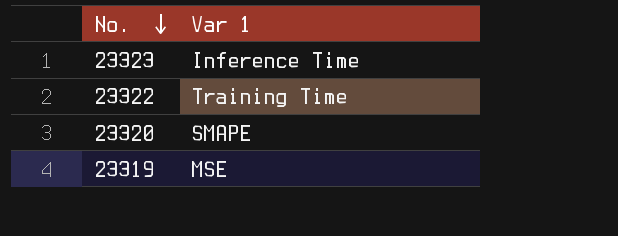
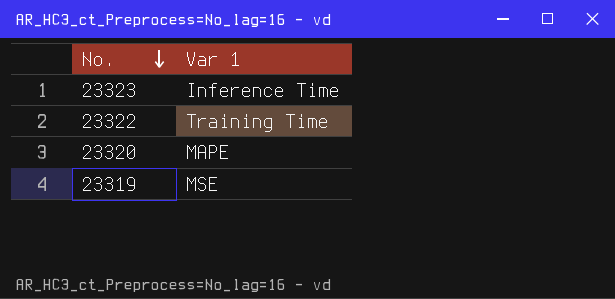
23320 | Var 1: SMAPE -> MAPE

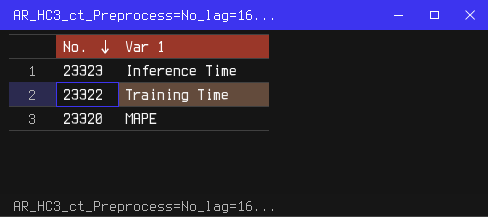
row 23319: MSE -> none

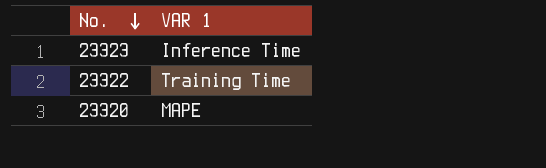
column name: Var 1 -> VAR 1

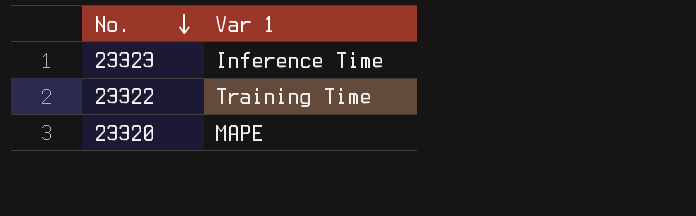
column name: VAR 1 -> Var 1

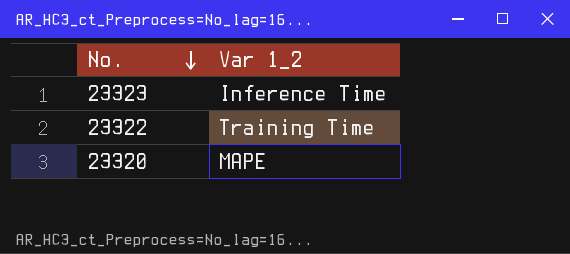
column name: Var 1 -> Var 1_2

